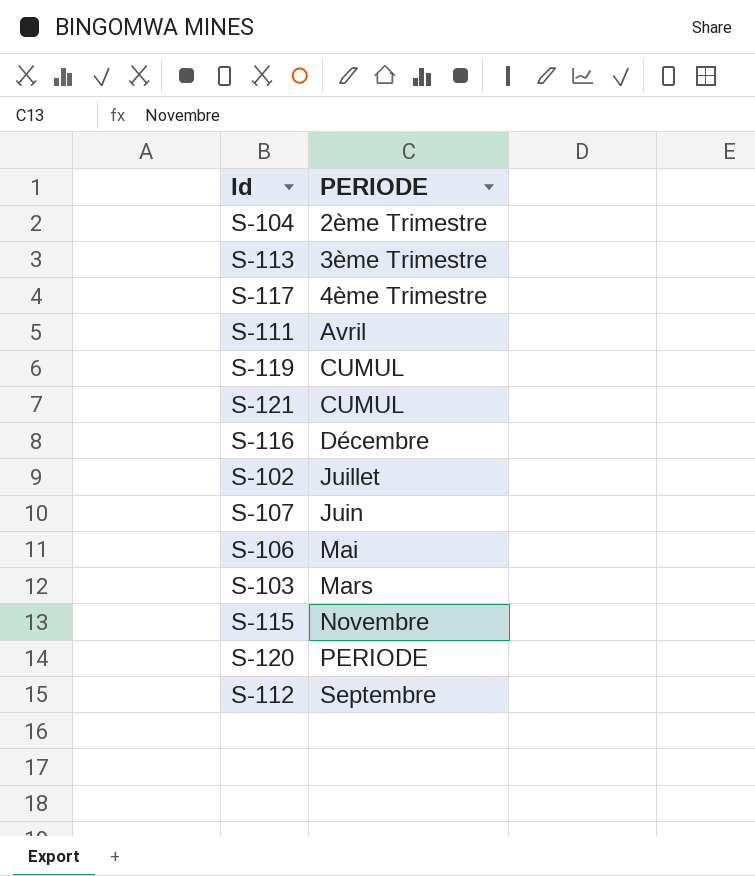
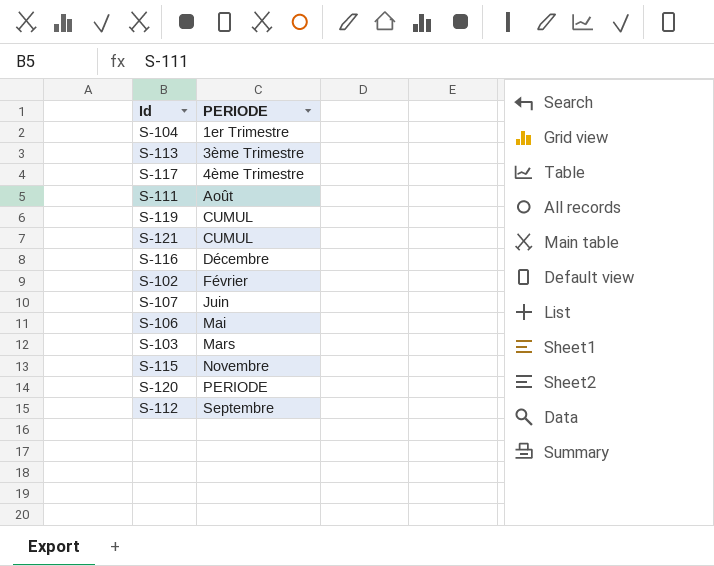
S-104 | PERIODE: 2ème Trimestre -> 1er Trimestre
S-111 | PERIODE: Avril -> Août
S-102 | PERIODE: Juillet -> Février

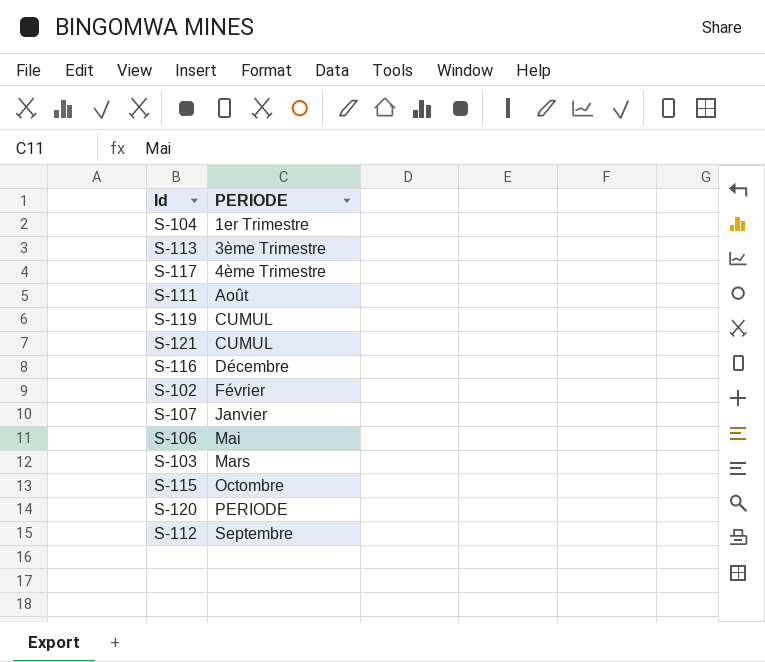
S-107 | PERIODE: Juin -> Janvier
S-115 | PERIODE: Novembre -> Octombre

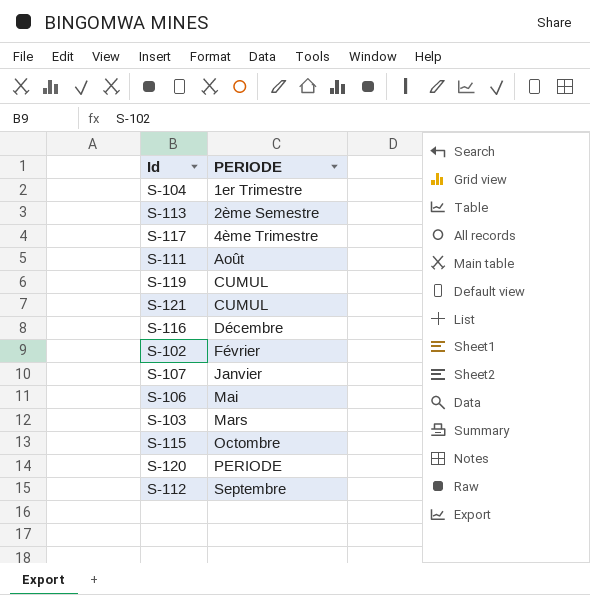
S-113 | PERIODE: 3ème Trimestre -> 2ème Semestre

